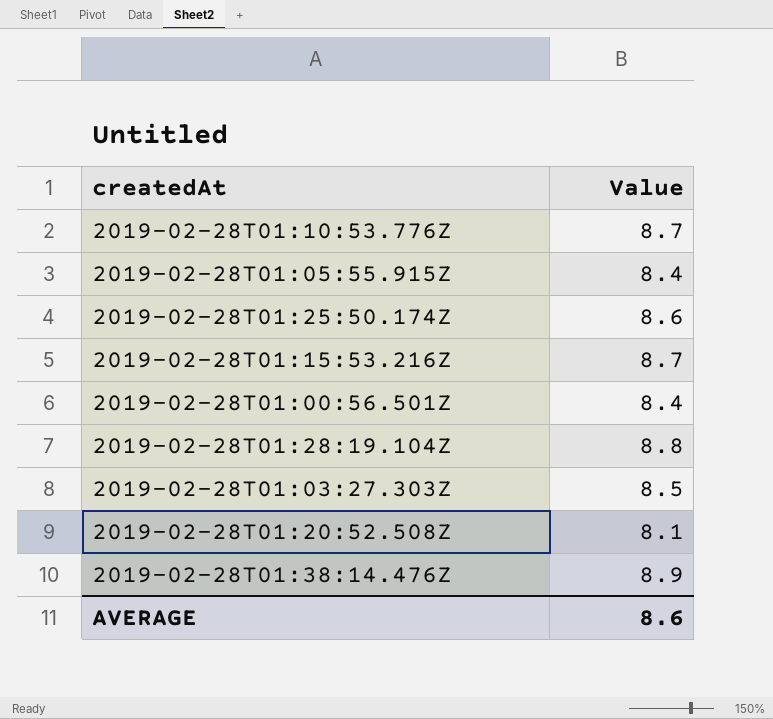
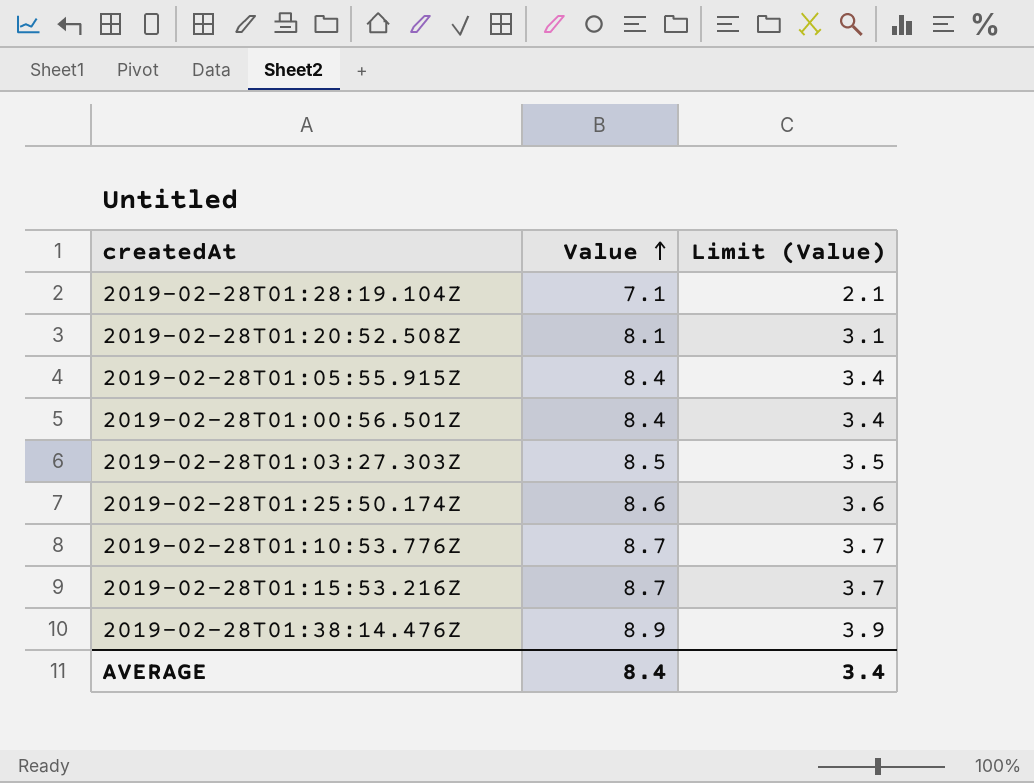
row order: none -> Value ascending
column Limit (Value) | formula: none -> [Value] - 5
2019-02-28T01:28:19.104Z | Value: 8.8 -> 7.1
AVERAGE | Value: 8.6 -> 8.4

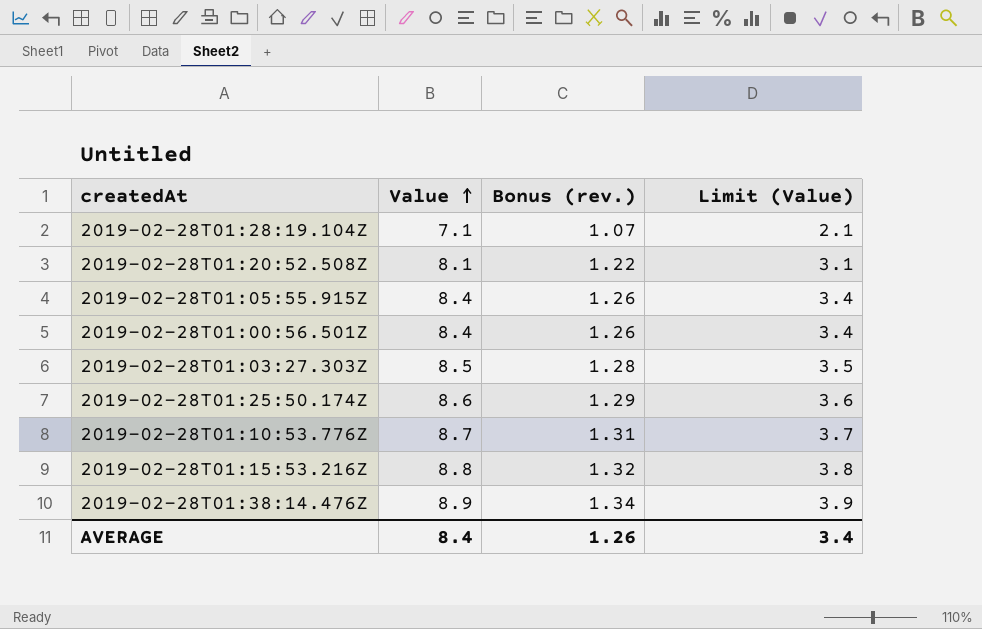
column Bonus (rev.) | formula: none -> [Value] * 0.15
2019-02-28T01:15:53.216Z | Value: 8.7 -> 8.8
2019-02-28T01:15:53.216Z | Limit (Value): 3.7 -> 3.8

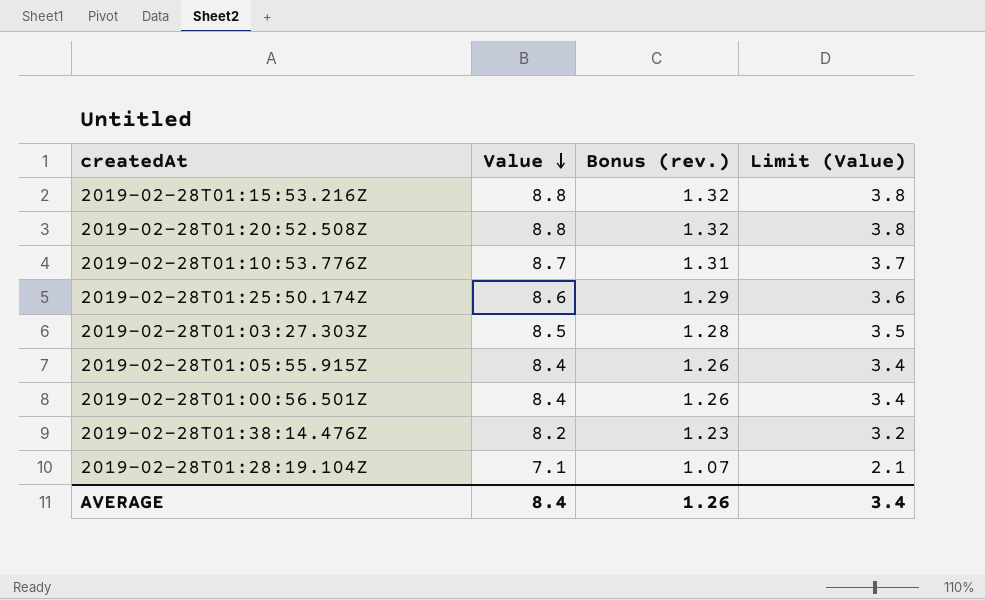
row order: Value ascending -> Value descending
2019-02-28T01:20:52.508Z | Value: 8.1 -> 8.8
2019-02-28T01:20:52.508Z | Bonus (rev.): 1.22 -> 1.32
2019-02-28T01:20:52.508Z | Limit (Value): 3.1 -> 3.8
2019-02-28T01:38:14.476Z | Value: 8.9 -> 8.2
2019-02-28T01:38:14.476Z | Bonus (rev.): 1.34 -> 1.23
2019-02-28T01:38:14.476Z | Limit (Value): 3.9 -> 3.2

